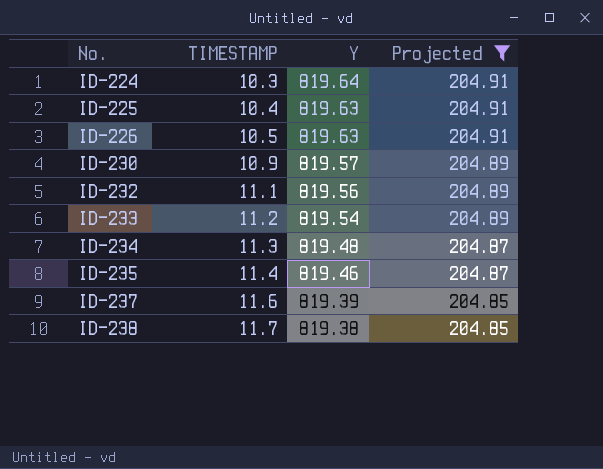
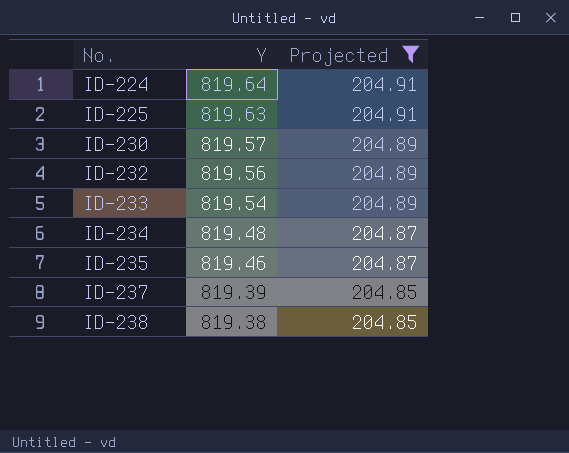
column TIMESTAMP | position: 2 -> none
row ID-226: 10.5 | 819.63 | 204.91 -> none

